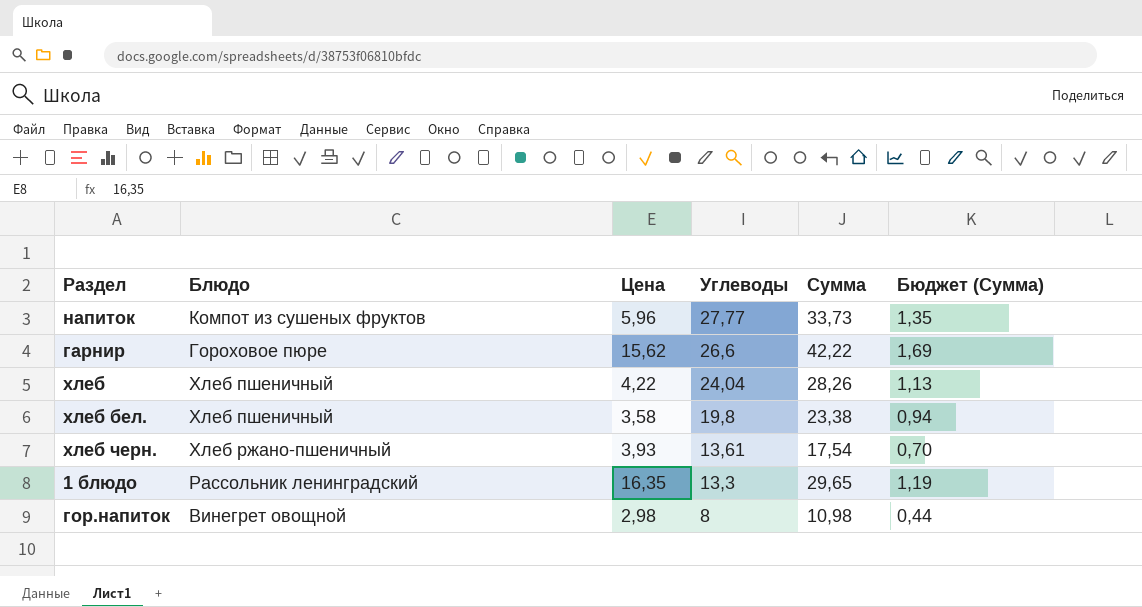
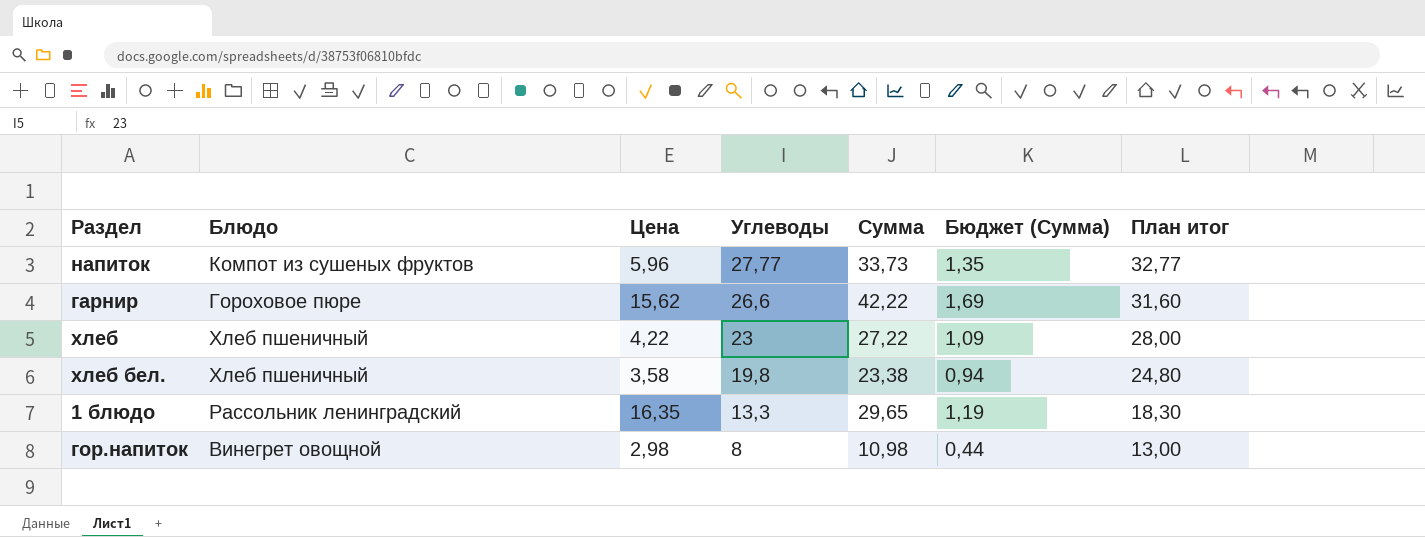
column План итог | formula: none -> [Углеводы] + 5
row хлеб черн.: Хлеб ржано-пшеничный | 3,93 | 13,61 | 17,54 | 0,70 -> none
хлеб | Углеводы: 24,04 -> 23
хлеб | Сумма: 28,26 -> 27,22
хлеб | Бюджет (Сумма): 1,13 -> 1,09

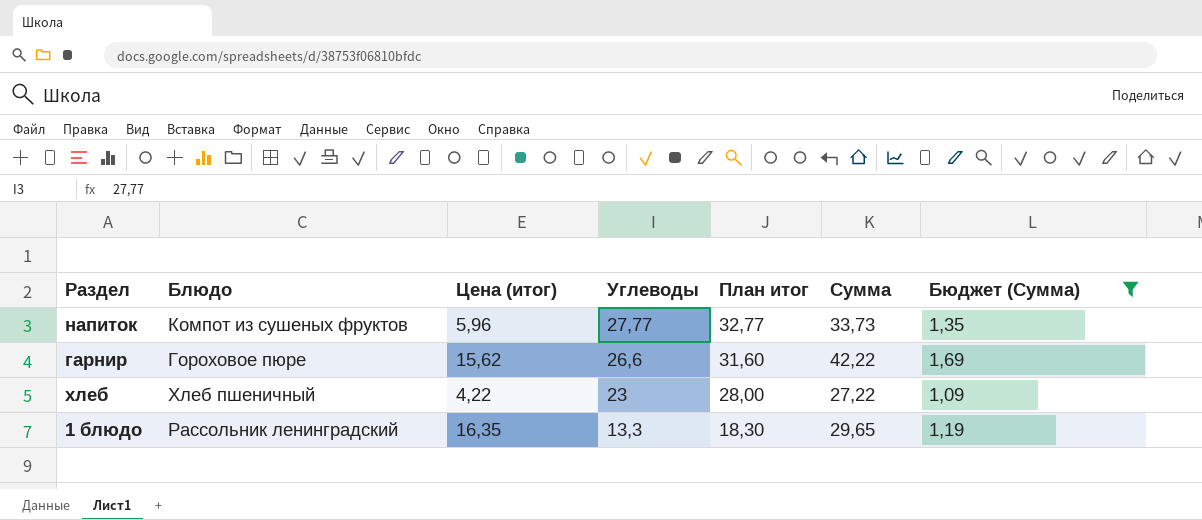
filter: none -> Бюджет (Сумма) >= 1,09
column name: Цена -> Цена (итог)
column План итог | position: 7 -> 5

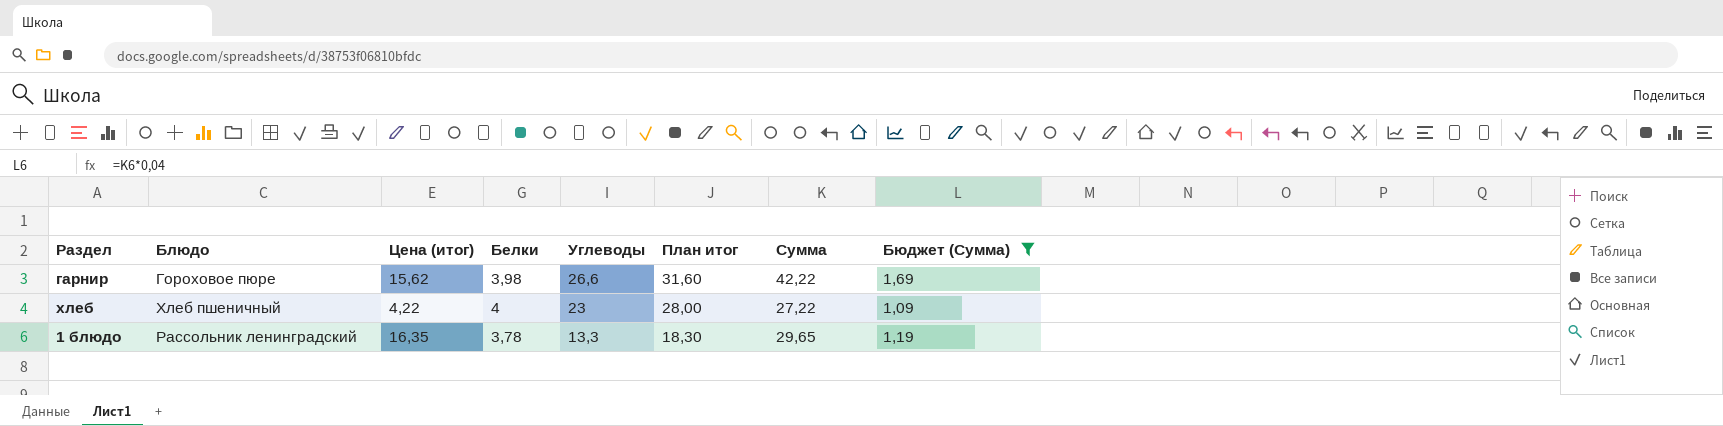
column Белки | position: none -> 4
row напиток: Компот из сушеных фруктов | 5,96 | 27,77 | 32,77 | 33,73 | 1,35 -> none

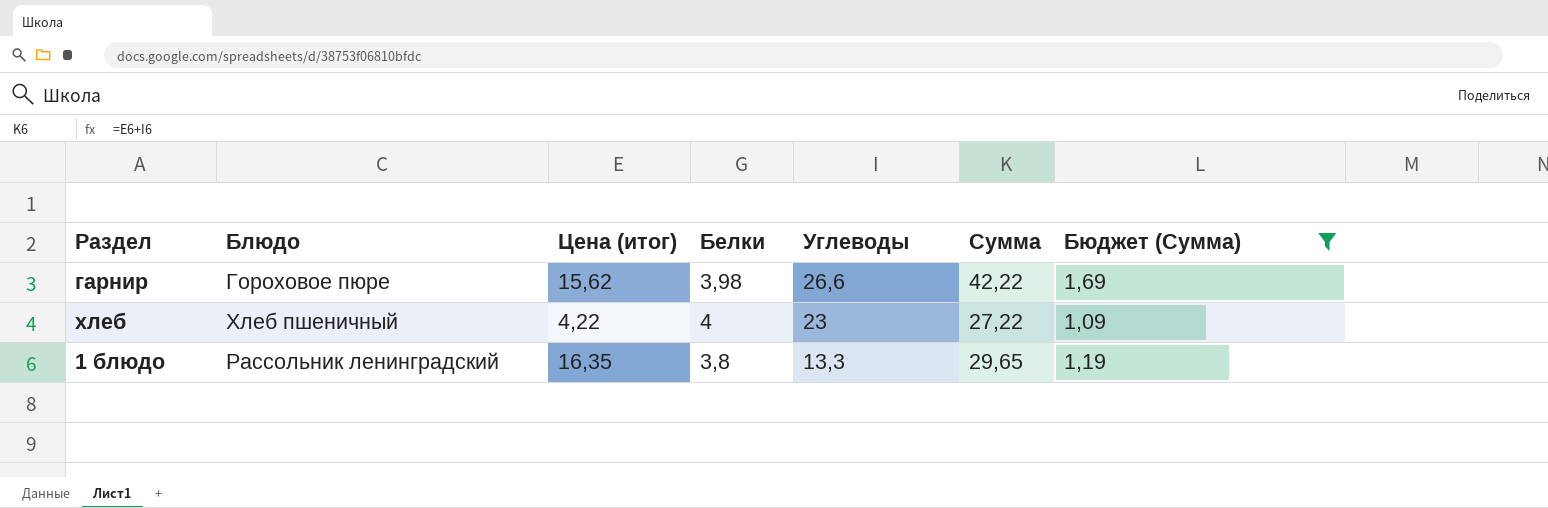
column План итог | formula: [Углеводы] + 5 -> none
1 блюдо | Белки: 3,78 -> 3,8

